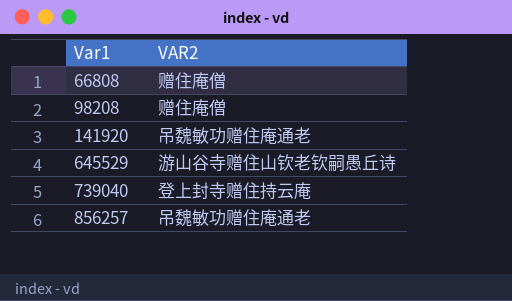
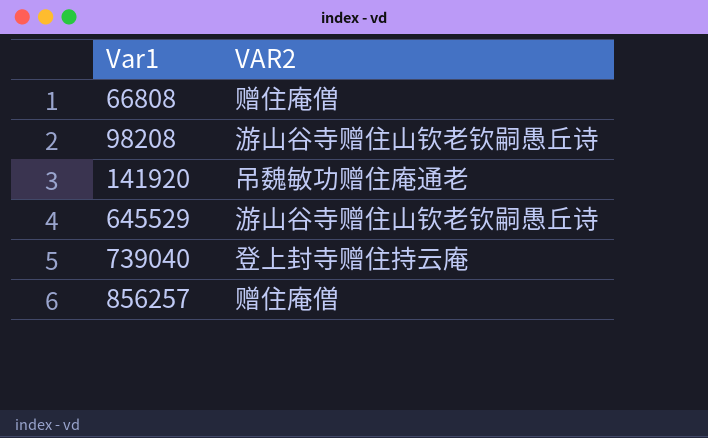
98208 | VAR2: 赠住庵僧 -> 游山谷寺赠住山钦老钦嗣愚丘诗
856257 | VAR2: 吊魏敏功赠住庵通老 -> 赠住庵僧

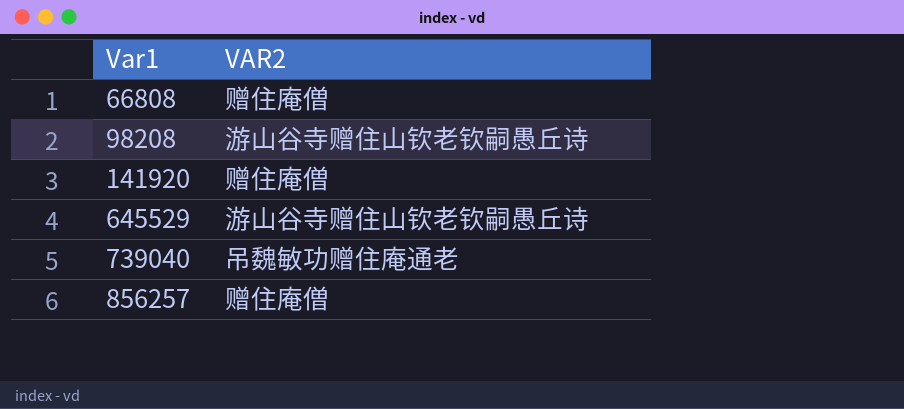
141920 | VAR2: 吊魏敏功赠住庵通老 -> 赠住庵僧
739040 | VAR2: 登上封寺赠住持云庵 -> 吊魏敏功赠住庵通老

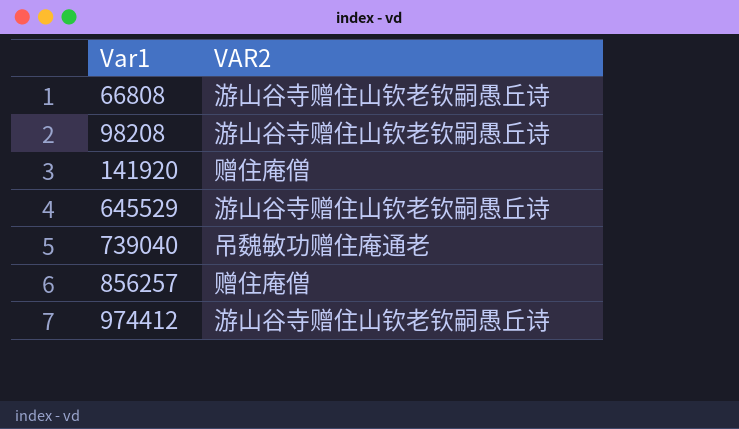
66808 | VAR2: 赠住庵僧 -> 游山谷寺赠住山钦老钦嗣愚丘诗
row 974412: none -> 游山谷寺赠住山钦老钦嗣愚丘诗

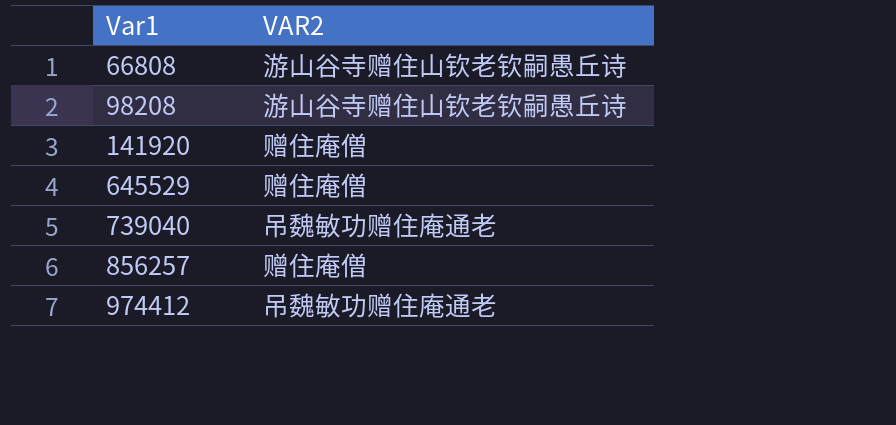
645529 | VAR2: 游山谷寺赠住山钦老钦嗣愚丘诗 -> 赠住庵僧
974412 | VAR2: 游山谷寺赠住山钦老钦嗣愚丘诗 -> 吊魏敏功赠住庵通老

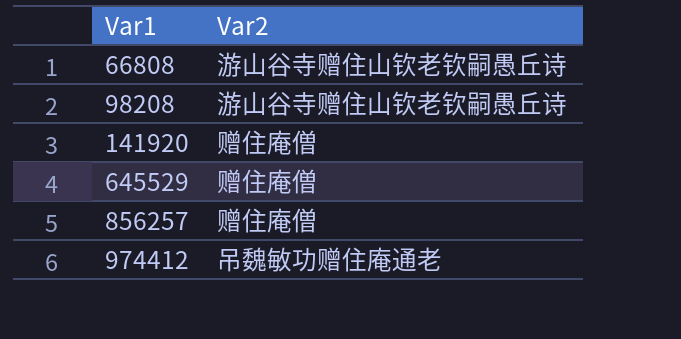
column name: VAR2 -> Var2
row 739040: 吊魏敏功赠住庵通老 -> none

